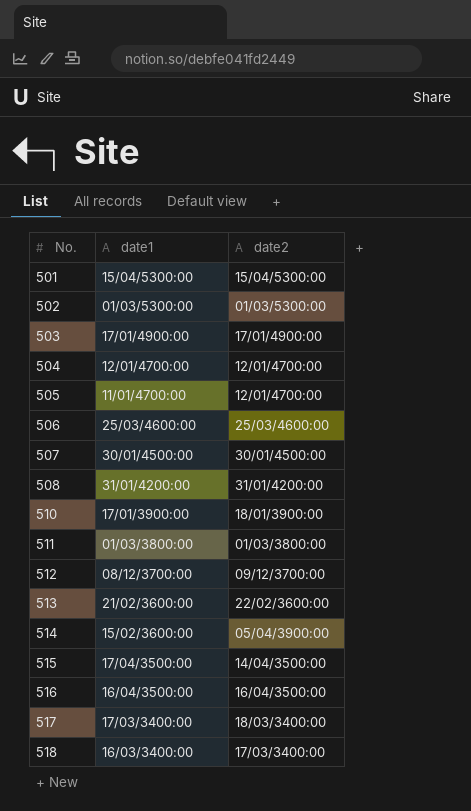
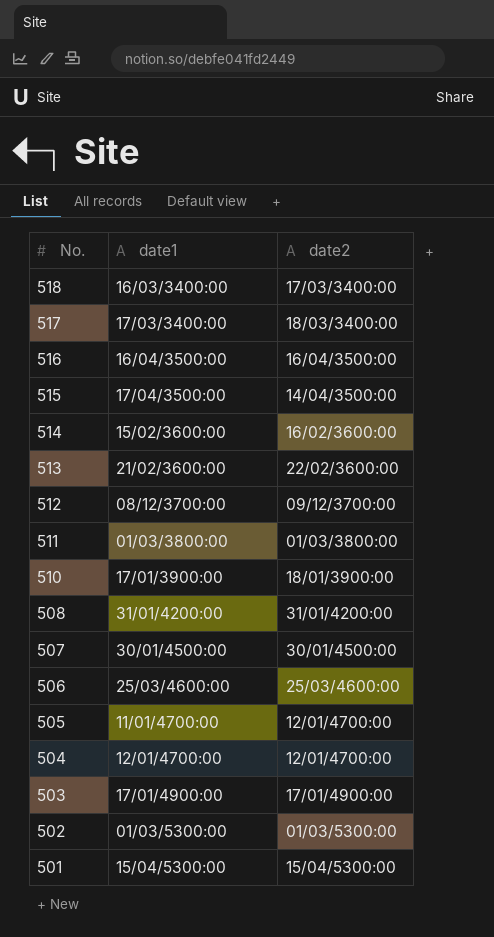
row order: No. ascending -> No. descending
514 | date2: 05/04/3900:00 -> 16/02/3600:00

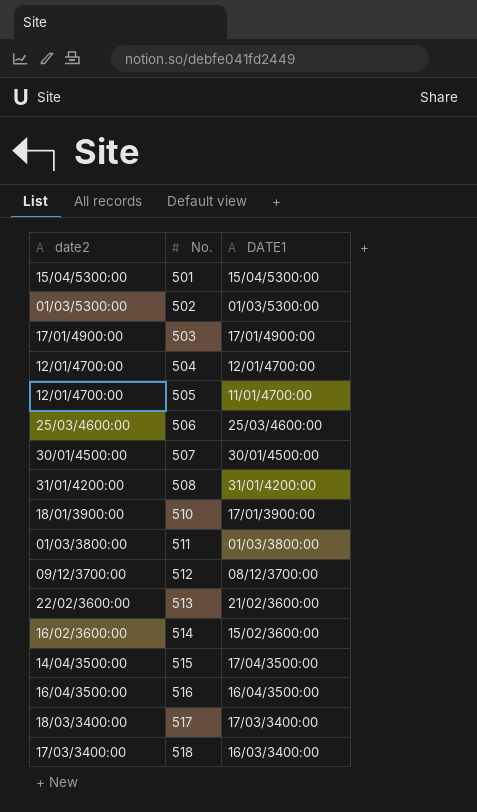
row order: No. descending -> No. ascending
column date2 | position: 3 -> 1
column name: date1 -> DATE1

